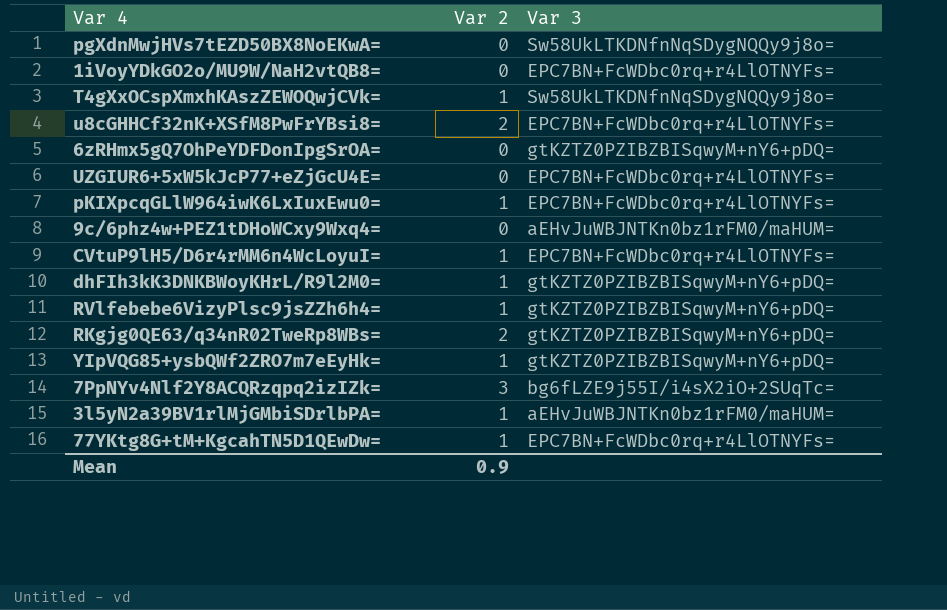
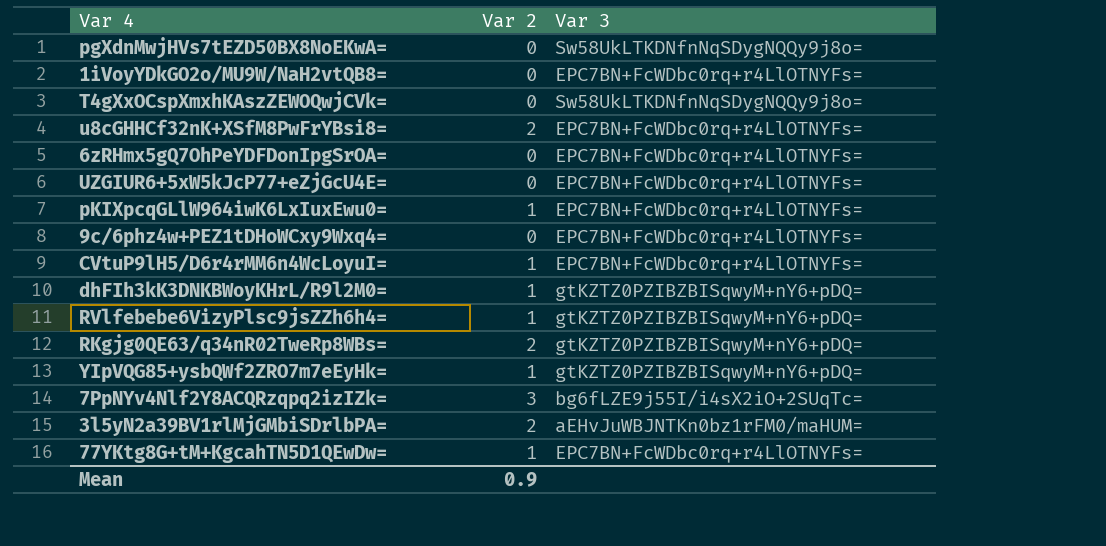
T4gXxOCspXmxhKAszZEWOQwjCVk= | Var 2: 1 -> 0
6zRHmx5gQ7OhPeYDFDonIpgSrOA= | Var 3: gtKZTZ0PZIBZBISqwyM+nY6+pDQ= -> EPC7BN+FcWDbc0rq+r4LlOTNYFs=
9c/6phz4w+PEZ1tDHoWCxy9Wxq4= | Var 3: aEHvJuWBJNTKn0bz1rFM0/maHUM= -> EPC7BN+FcWDbc0rq+r4LlOTNYFs=
3l5yN2a39BV1rlMjGMbiSDrlbPA= | Var 2: 1 -> 2

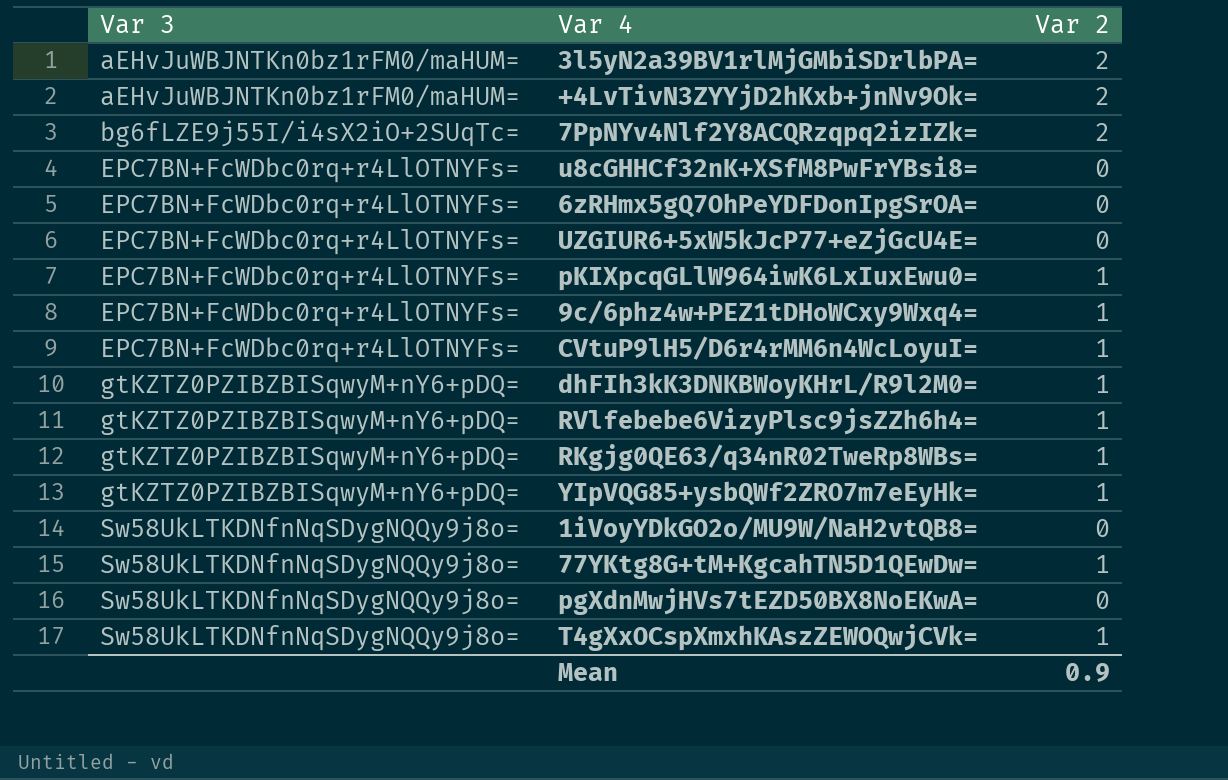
row order: none -> Var 3 ascending
column Var 3 | position: 3 -> 1
row +4LvTivN3ZYYjD2hKxb+jnNv9Ok=: none -> aEHvJuWBJNTKn0bz1rFM0/maHUM= | 2
7PpNYv4Nlf2Y8ACQRzqpq2izIZk= | Var 2: 3 -> 2
u8cGHHCf32nK+XSfM8PwFrYBsi8= | Var 2: 2 -> 0
9c/6phz4w+PEZ1tDHoWCxy9Wxq4= | Var 2: 0 -> 1
RKgjg0QE63/q34nR02TweRp8WBs= | Var 2: 2 -> 1
1iVoyYDkGO2o/MU9W/NaH2vtQB8= | Var 3: EPC7BN+FcWDbc0rq+r4LlOTNYFs= -> Sw58UkLTKDNfnNqSDygNQQy9j8o=
77YKtg8G+tM+KgcahTN5D1QEwDw= | Var 3: EPC7BN+FcWDbc0rq+r4LlOTNYFs= -> Sw58UkLTKDNfnNqSDygNQQy9j8o=
T4gXxOCspXmxhKAszZEWOQwjCVk= | Var 2: 0 -> 1

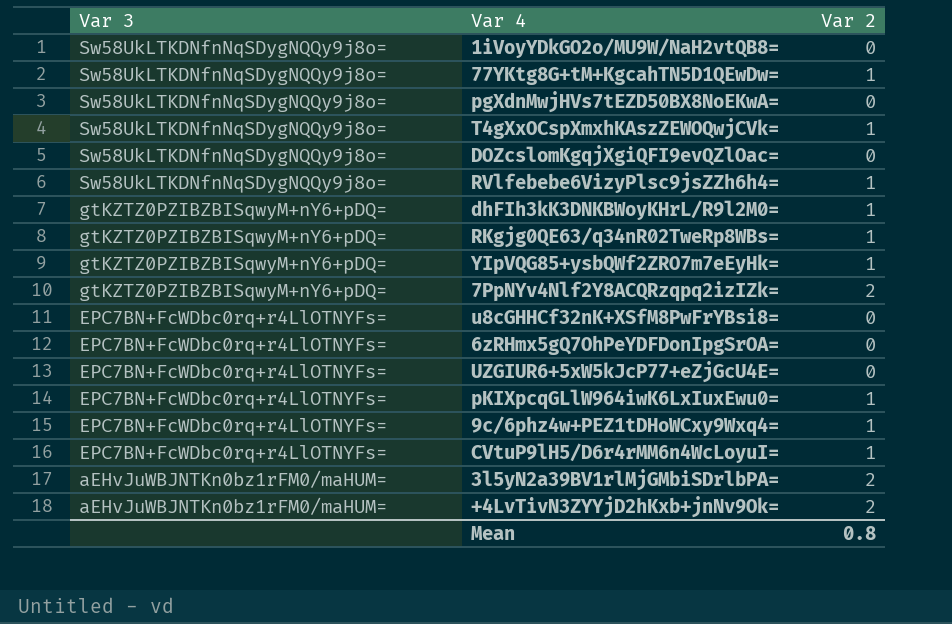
row order: Var 3 ascending -> Var 3 descending
row DOZcslomKgqjXgiQFI9evQZlOac=: none -> Sw58UkLTKDNfnNqSDygNQQy9j8o= | 0
RVlfebebe6VizyPlsc9jsZZh6h4= | Var 3: gtKZTZ0PZIBZBISqwyM+nY6+pDQ= -> Sw58UkLTKDNfnNqSDygNQQy9j8o=
7PpNYv4Nlf2Y8ACQRzqpq2izIZk= | Var 3: bg6fLZE9j55I/i4sX2iO+2SUqTc= -> gtKZTZ0PZIBZBISqwyM+nY6+pDQ=
Mean | Var 2: 0.9 -> 0.8

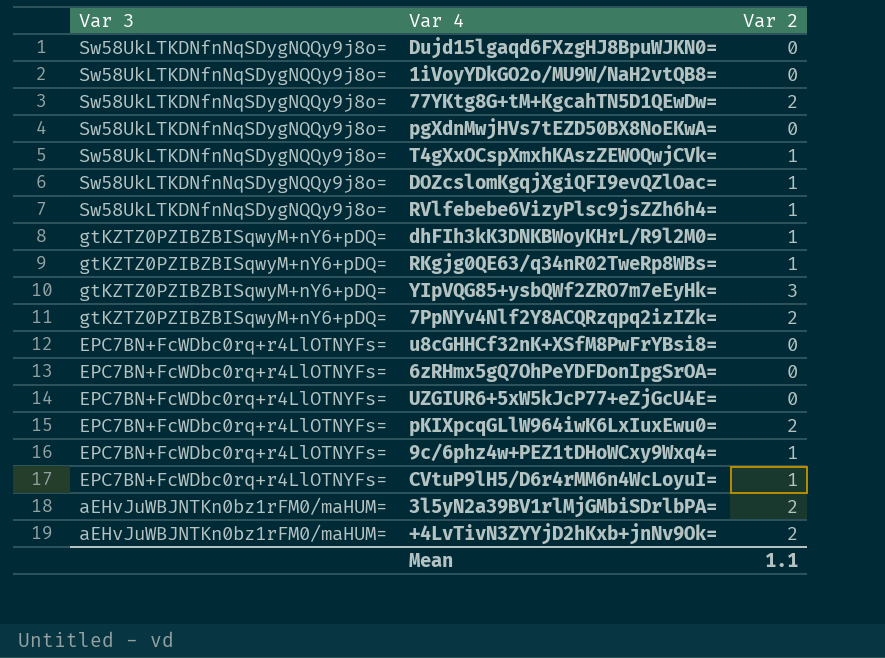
row Dujd15lgaqd6FXzgHJ8BpuWJKN0=: none -> Sw58UkLTKDNfnNqSDygNQQy9j8o= | 0
77YKtg8G+tM+KgcahTN5D1QEwDw= | Var 2: 1 -> 2
DOZcslomKgqjXgiQFI9evQZlOac= | Var 2: 0 -> 1
YIpVQG85+ysbQWf2ZRO7m7eEyHk= | Var 2: 1 -> 3
pKIXpcqGLlW964iwK6LxIuxEwu0= | Var 2: 1 -> 2
Mean | Var 2: 0.8 -> 1.1

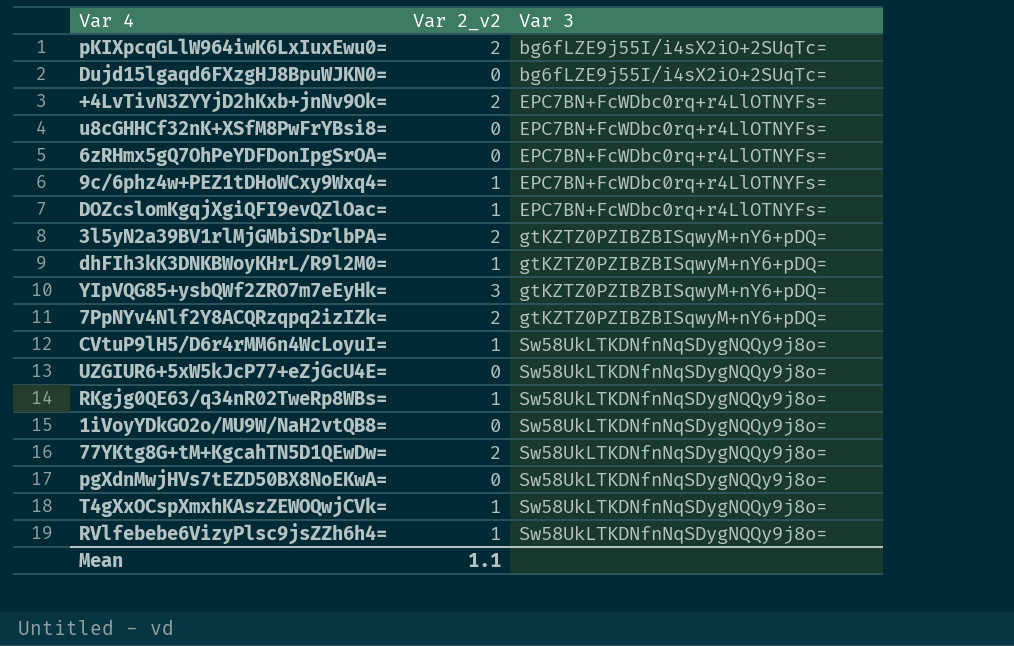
row order: Var 3 descending -> Var 3 ascending
column name: Var 2 -> Var 2_v2
column Var 3 | position: 1 -> 3
pKIXpcqGLlW964iwK6LxIuxEwu0= | Var 3: EPC7BN+FcWDbc0rq+r4LlOTNYFs= -> bg6fLZE9j55I/i4sX2iO+2SUqTc=
Dujd15lgaqd6FXzgHJ8BpuWJKN0= | Var 3: Sw58UkLTKDNfnNqSDygNQQy9j8o= -> bg6fLZE9j55I/i4sX2iO+2SUqTc=
+4LvTivN3ZYYjD2hKxb+jnNv9Ok= | Var 3: aEHvJuWBJNTKn0bz1rFM0/maHUM= -> EPC7BN+FcWDbc0rq+r4LlOTNYFs=
DOZcslomKgqjXgiQFI9evQZlOac= | Var 3: Sw58UkLTKDNfnNqSDygNQQy9j8o= -> EPC7BN+FcWDbc0rq+r4LlOTNYFs=
3l5yN2a39BV1rlMjGMbiSDrlbPA= | Var 3: aEHvJuWBJNTKn0bz1rFM0/maHUM= -> gtKZTZ0PZIBZBISqwyM+nY6+pDQ=
CVtuP9lH5/D6r4rMM6n4WcLoyuI= | Var 3: EPC7BN+FcWDbc0rq+r4LlOTNYFs= -> Sw58UkLTKDNfnNqSDygNQQy9j8o=
UZGIUR6+5xW5kJcP77+eZjGcU4E= | Var 3: EPC7BN+FcWDbc0rq+r4LlOTNYFs= -> Sw58UkLTKDNfnNqSDygNQQy9j8o=
RKgjg0QE63/q34nR02TweRp8WBs= | Var 3: gtKZTZ0PZIBZBISqwyM+nY6+pDQ= -> Sw58UkLTKDNfnNqSDygNQQy9j8o=

